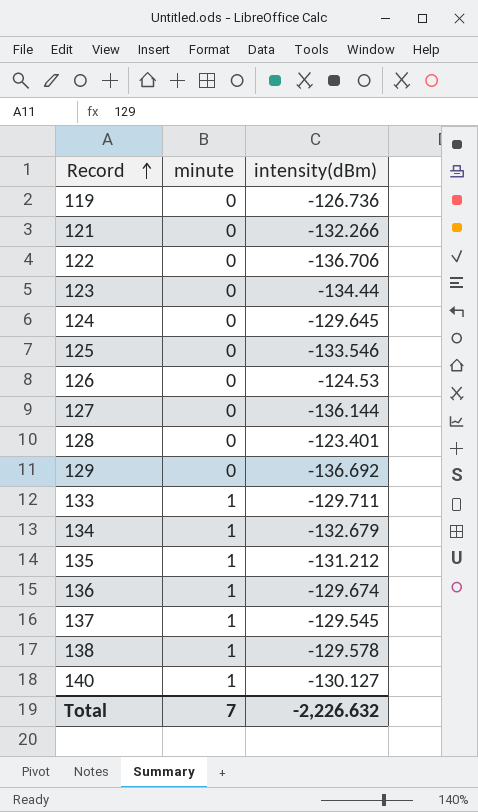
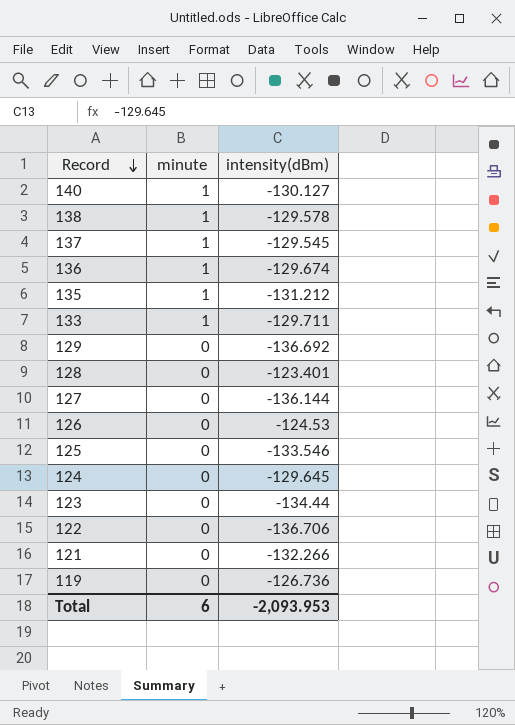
row order: Record ascending -> Record descending
row 134: 1 | -132.679 -> none
Total | minute: 7 -> 6
Total | intensity(dBm): -2,226.632 -> -2,093.953

